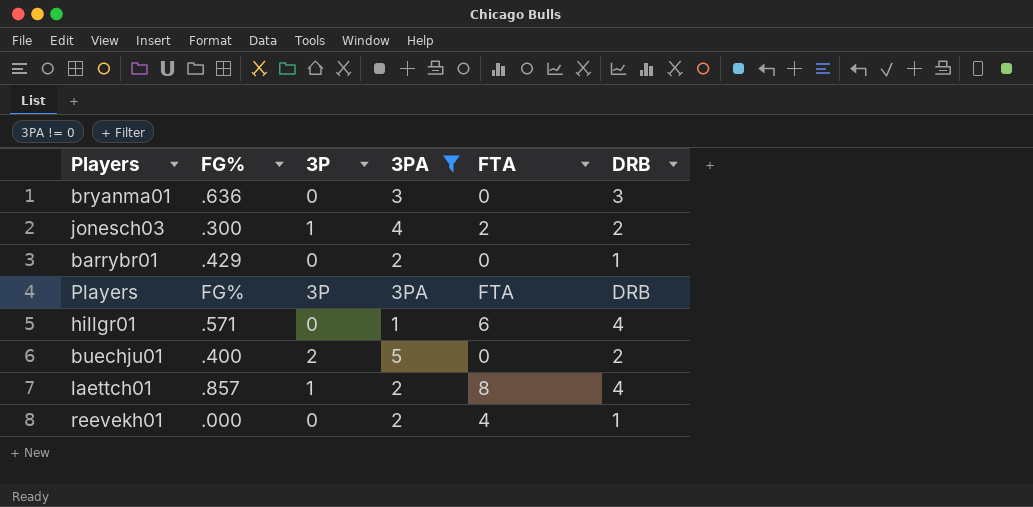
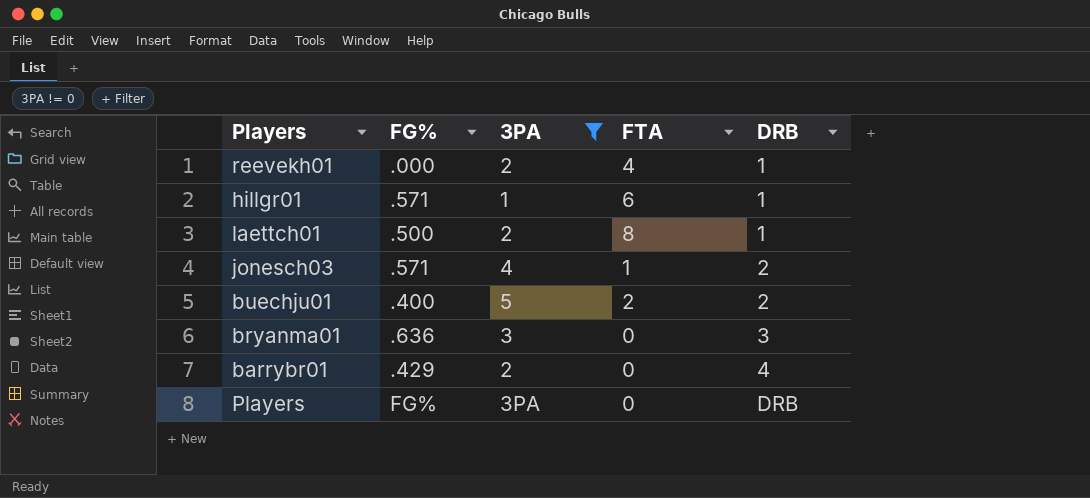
row order: none -> DRB ascending
column 3P | position: 3 -> none
hillgr01 | DRB: 4 -> 1
laettch01 | FG%: .857 -> .500
laettch01 | DRB: 4 -> 1
jonesch03 | FG%: .300 -> .571
jonesch03 | FTA: 2 -> 1
buechju01 | FTA: 0 -> 2
barrybr01 | DRB: 1 -> 4
Players | FTA: FTA -> 0

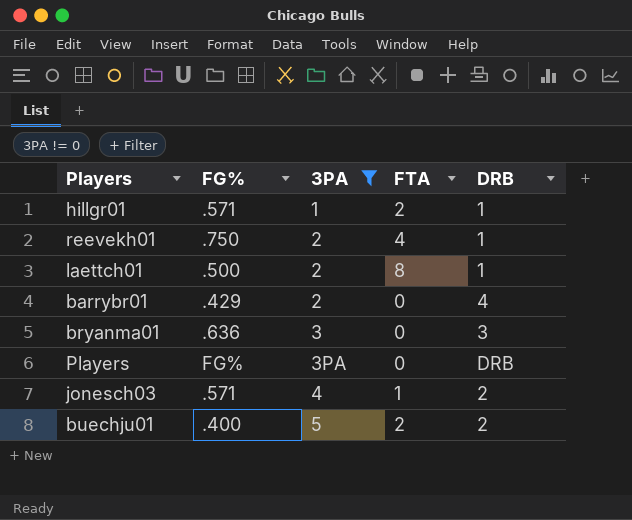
row order: DRB ascending -> 3PA ascending
hillgr01 | FTA: 6 -> 2
reevekh01 | FG%: .000 -> .750

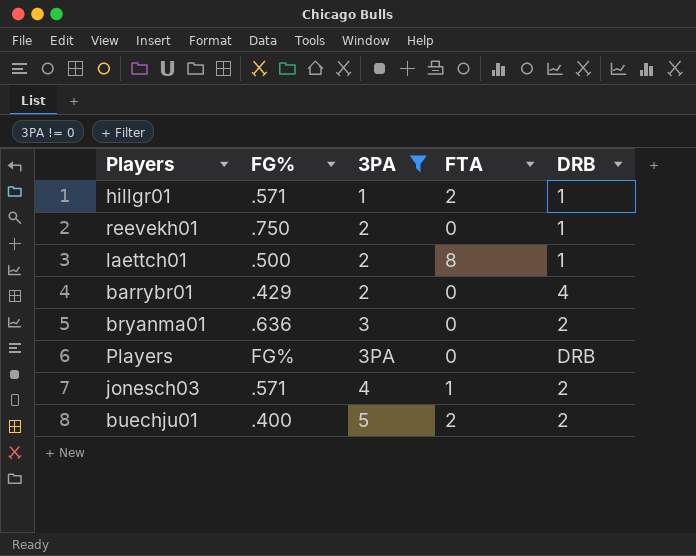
reevekh01 | FTA: 4 -> 0
bryanma01 | DRB: 3 -> 2

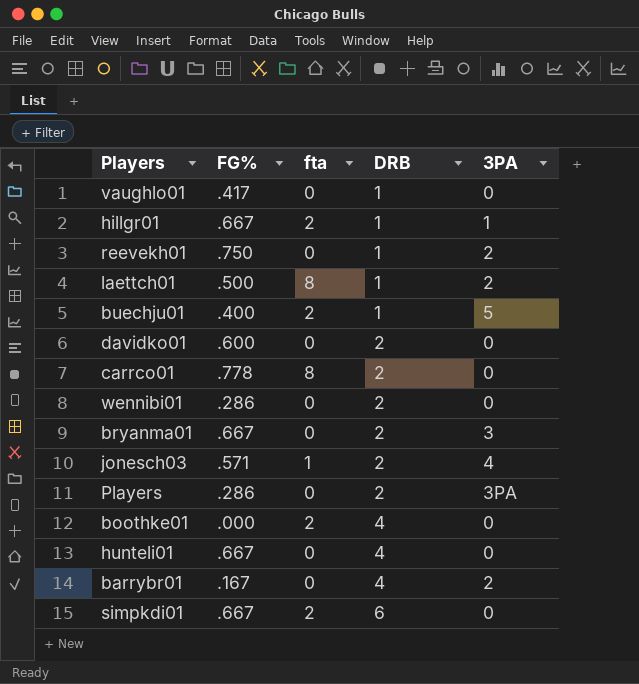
filter: 3PA != 0 -> none
row order: 3PA ascending -> DRB ascending
column name: FTA -> fta
column 3PA | position: 3 -> 5
hillgr01 | FG%: .571 -> .667
buechju01 | DRB: 2 -> 1
bryanma01 | FG%: .636 -> .667
Players | FG%: FG% -> .286
Players | DRB: DRB -> 2
barrybr01 | FG%: .429 -> .167

